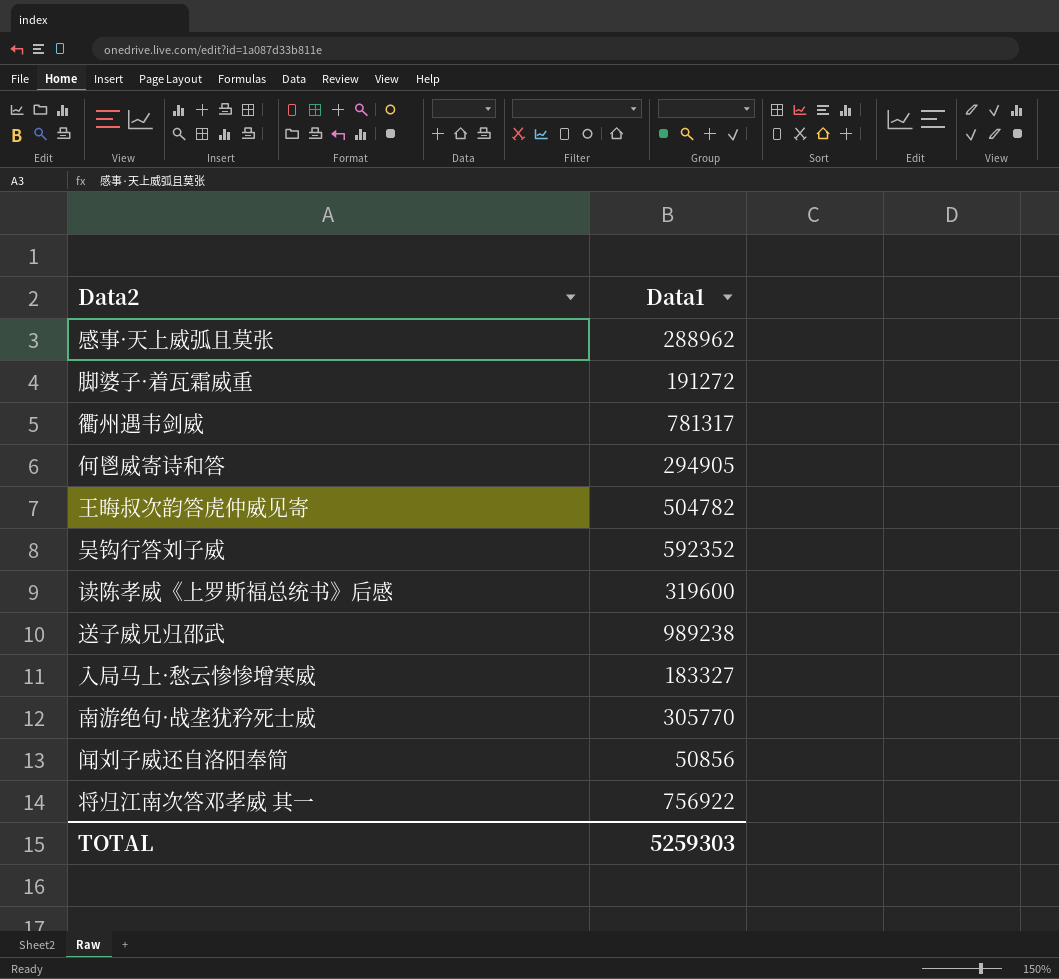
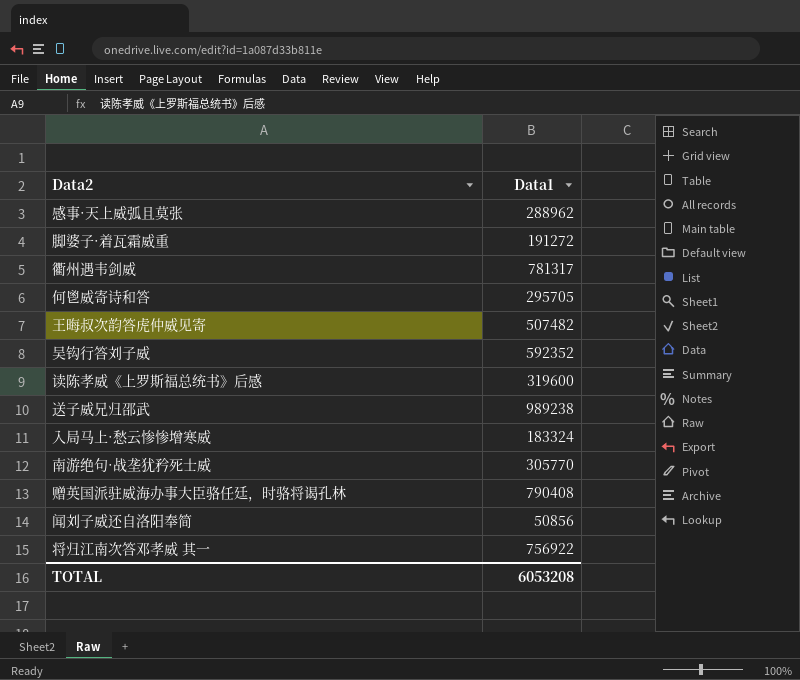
何鬯威寄诗和答 | Data1: 294905 -> 295705
王晦叔次韵答虎仲威见寄 | Data1: 504782 -> 507482
入局马上·愁云惨惨增寒威 | Data1: 183327 -> 183324
row 赠英国派驻威海办事大臣骆任廷，时骆将谒孔林: none -> 790408
TOTAL | Data1: 5259303 -> 6053208

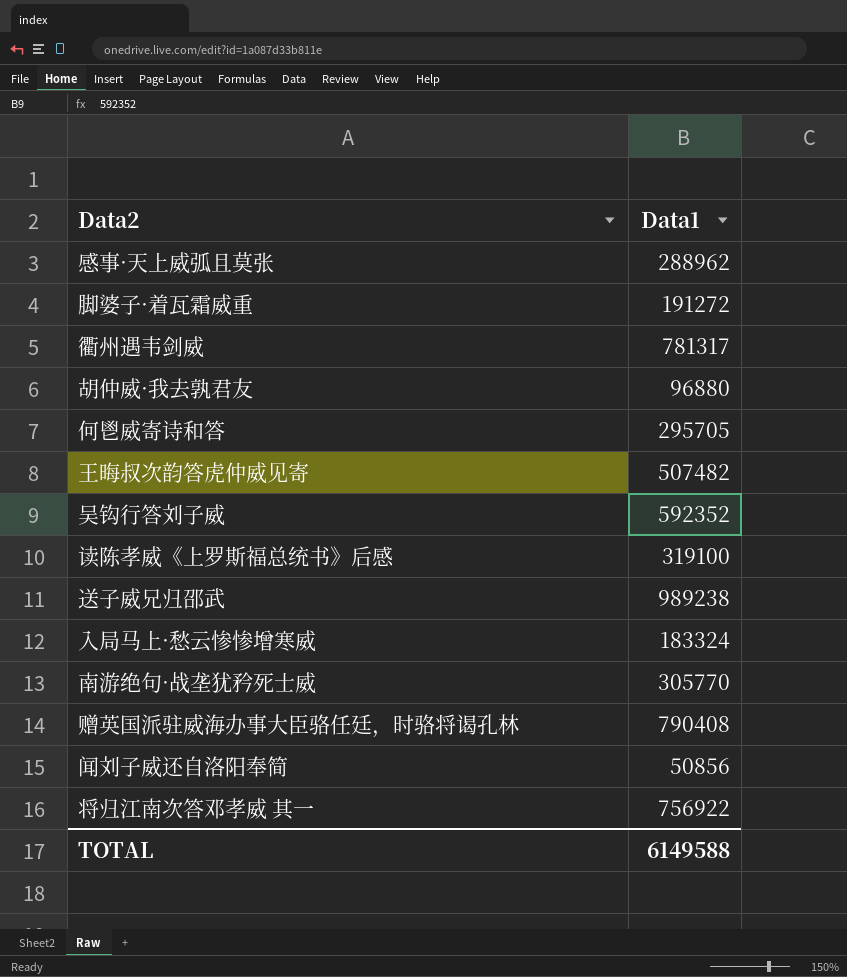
row 胡仲威·我去孰君友: none -> 96880
读陈孝威《上罗斯福总统书》后感 | Data1: 319600 -> 319100
TOTAL | Data1: 6053208 -> 6149588

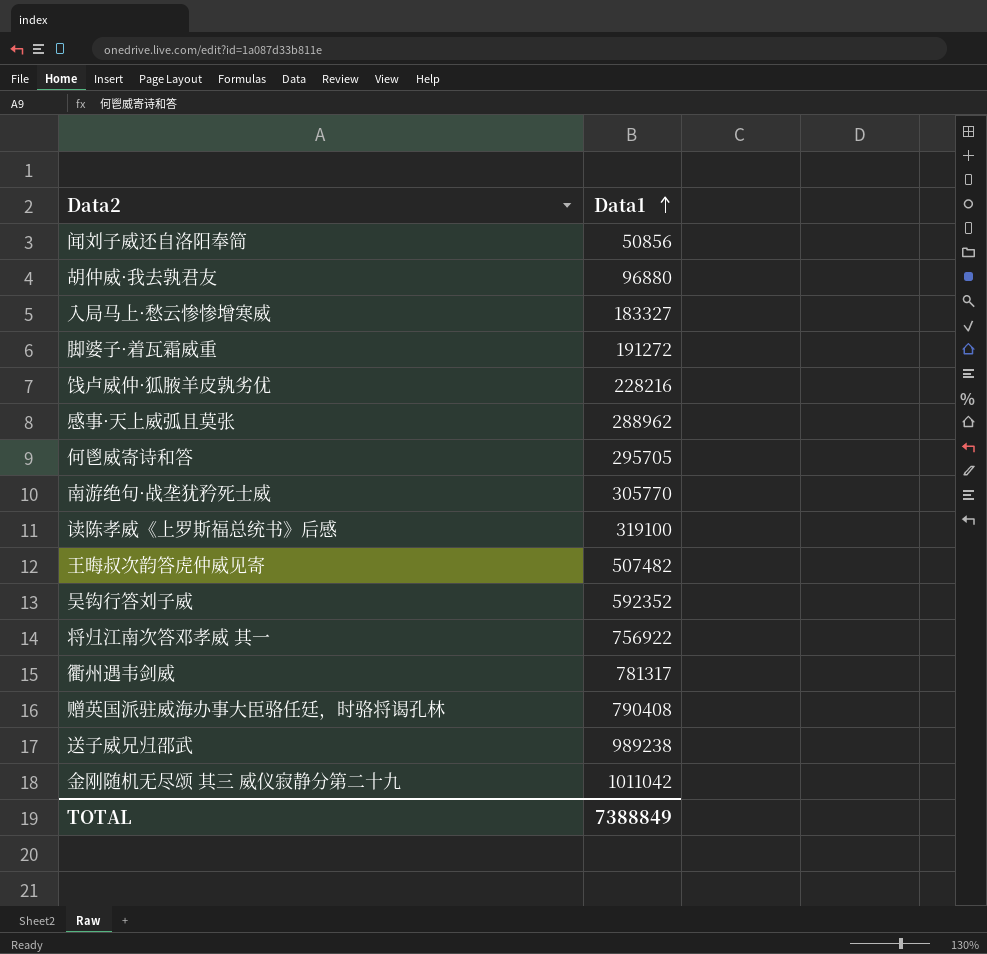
row order: none -> Data1 ascending
入局马上·愁云惨惨增寒威 | Data1: 183324 -> 183327
row 饯卢威仲·狐腋羊皮孰劣优: none -> 228216
row 金刚随机无尽颂 其三 威仪寂静分第二十九: none -> 1011042
TOTAL | Data1: 6149588 -> 7388849

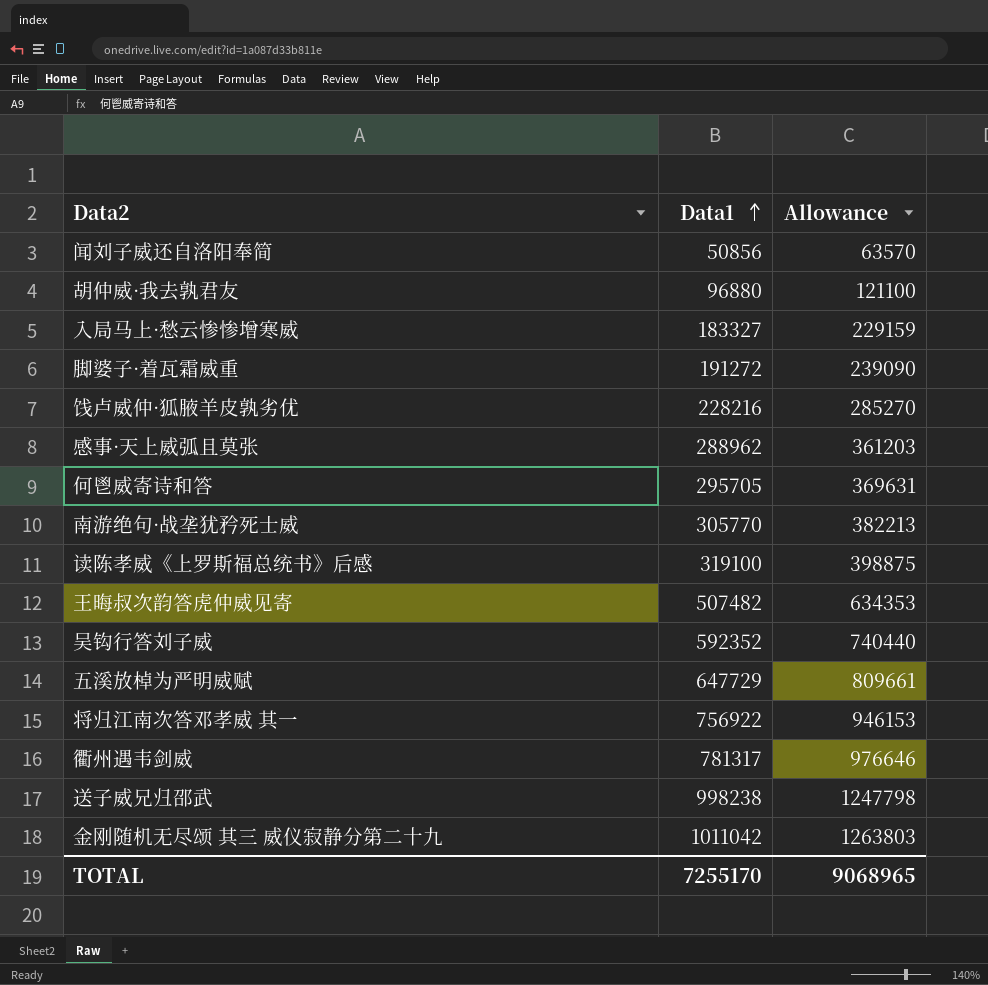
column Allowance | formula: none -> [Data1] * 1.25
row 赠英国派驻威海办事大臣骆任廷，时骆将谒孔林: 790408 -> none
row 五溪放棹为严明威赋: none -> 647729 | 809661
送子威兄归邵武 | Data1: 989238 -> 998238
TOTAL | Data1: 7388849 -> 7255170

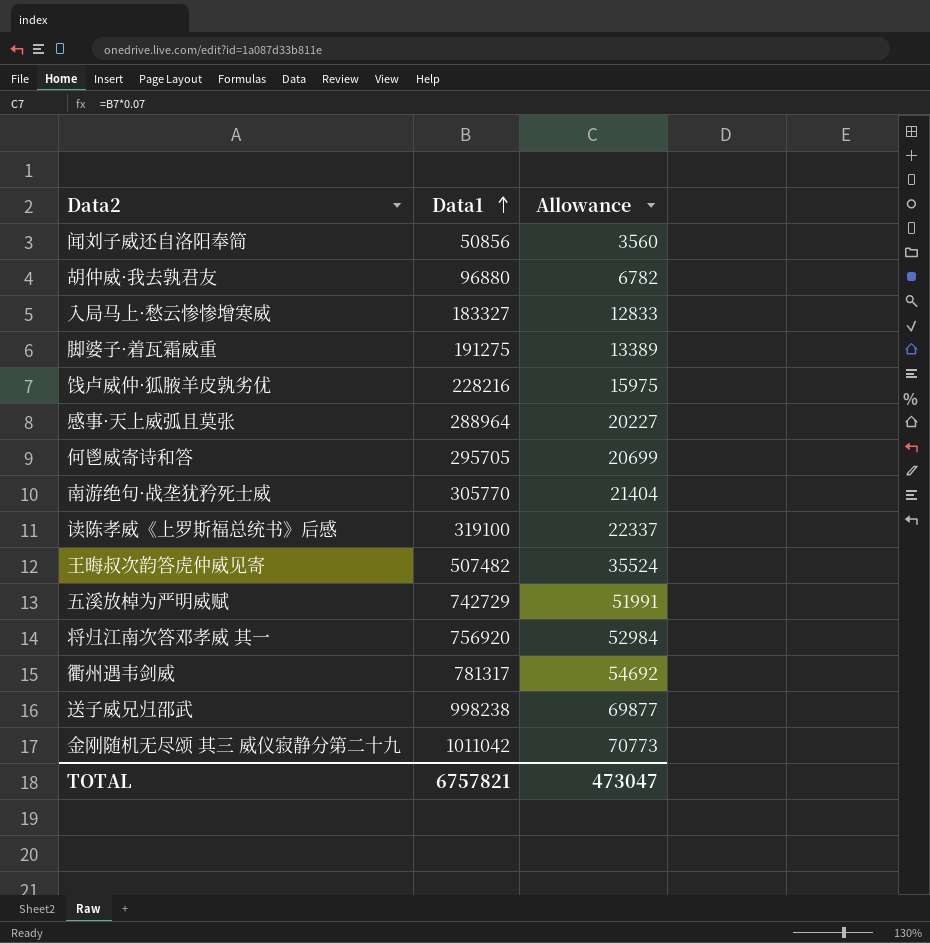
column Allowance | formula: [Data1] * 1.25 -> [Data1] * 0.07
row 吴钩行答刘子威: 592352 | 740440 -> none
脚婆子·着瓦霜威重 | Data1: 191272 -> 191275
感事·天上威弧且莫张 | Data1: 288962 -> 288964
五溪放棹为严明威赋 | Data1: 647729 -> 742729
将归江南次答邓孝威 其一 | Data1: 756922 -> 756920
TOTAL | Data1: 7255170 -> 6757821
TOTAL | Allowance: 9068965 -> 473047

